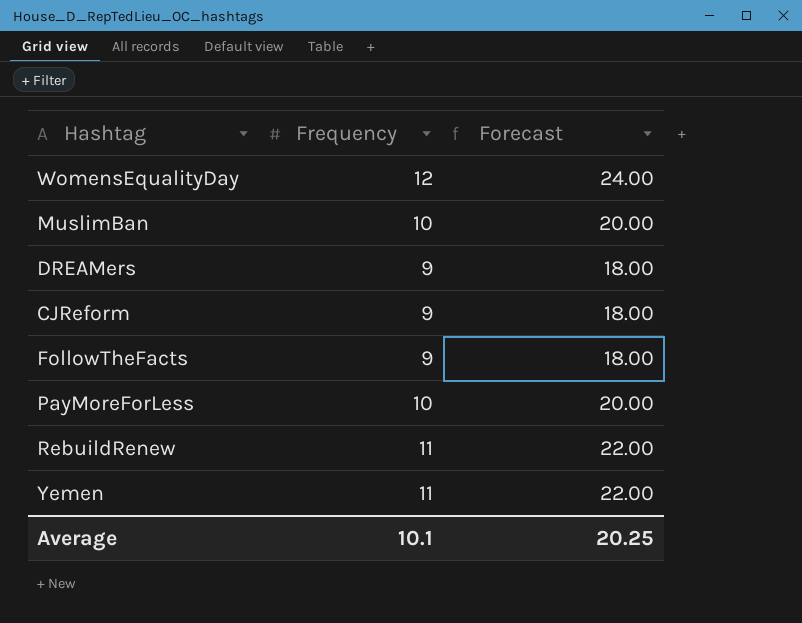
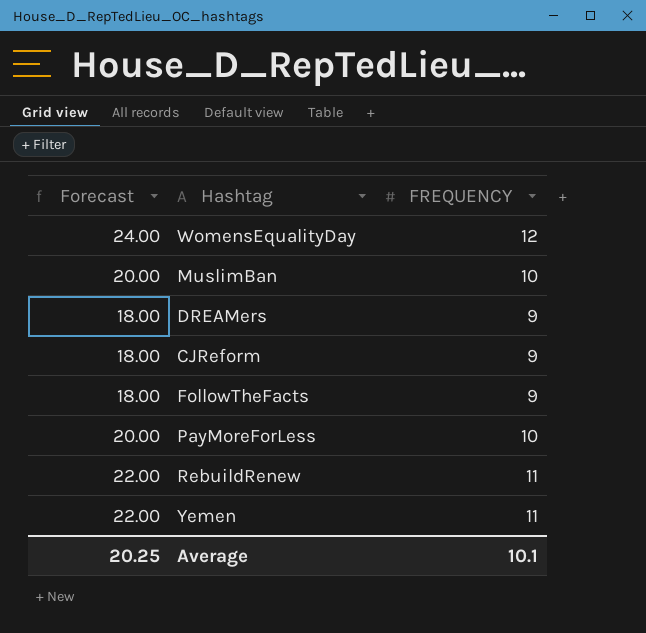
column Forecast | position: 3 -> 1
column name: Frequency -> FREQUENCY

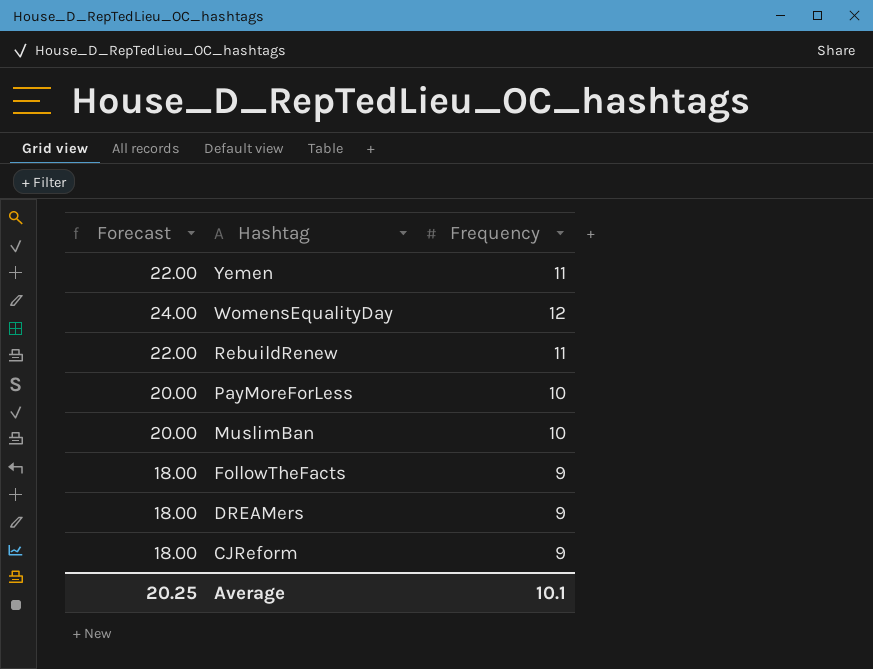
row order: none -> Hashtag descending
column name: FREQUENCY -> Frequency

